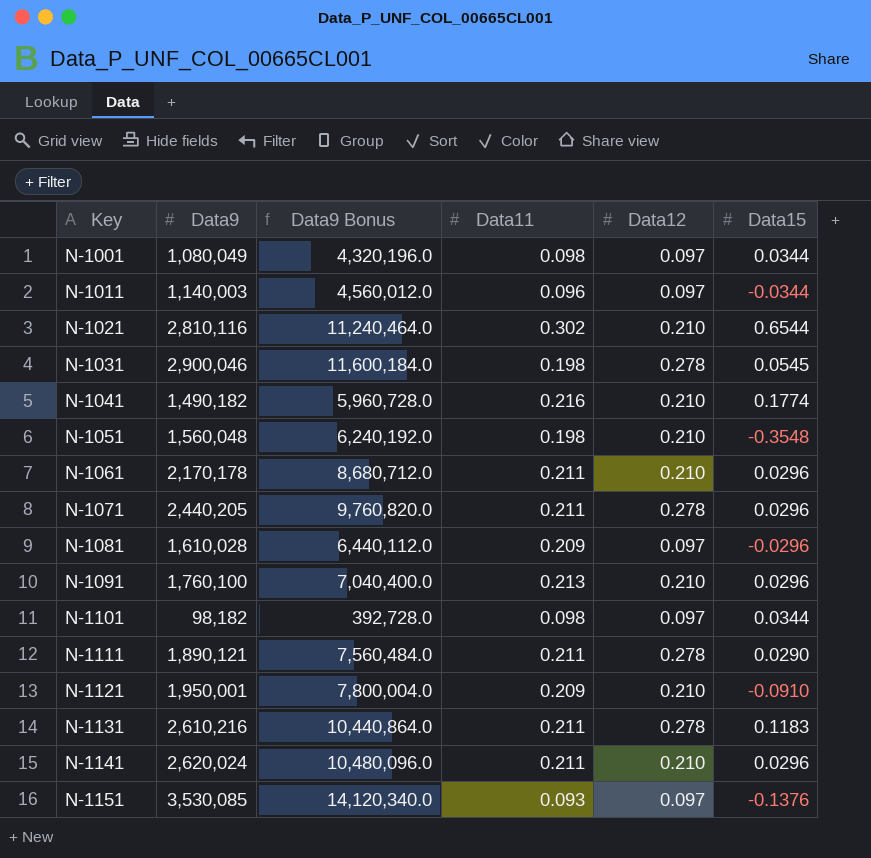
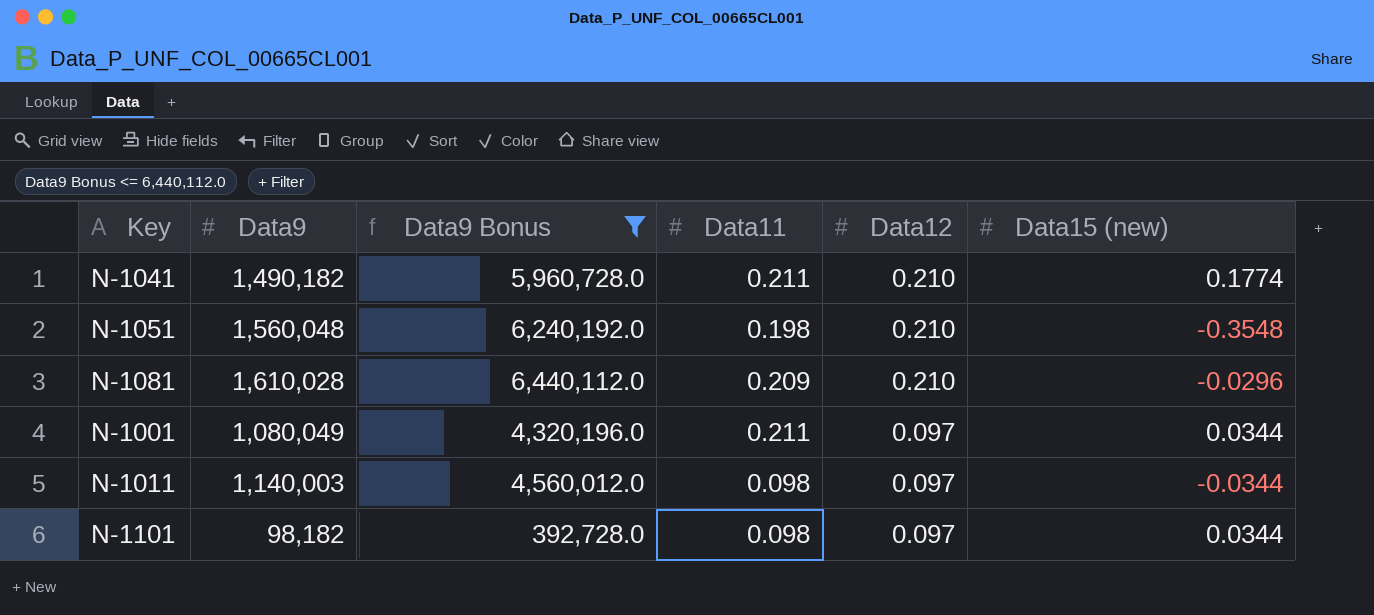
filter: none -> Data9 Bonus <= 6,440,112.0
row order: Key ascending -> Data12 descending
column name: Data15 -> Data15 (new)
N-1041 | Data11: 0.216 -> 0.211
N-1081 | Data12: 0.097 -> 0.210
N-1001 | Data11: 0.098 -> 0.211
N-1011 | Data11: 0.096 -> 0.098

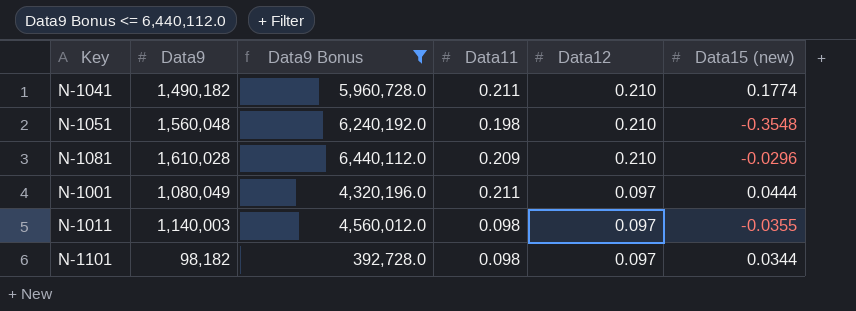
N-1001 | Data15 (new): 0.0344 -> 0.0444
N-1011 | Data15 (new): -0.0344 -> -0.0355

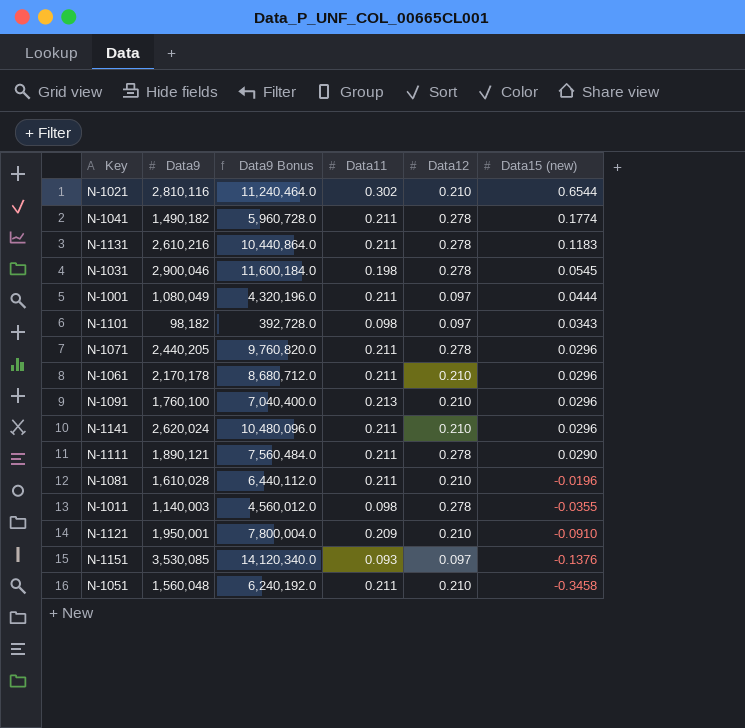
filter: Data9 Bonus <= 6,440,112.0 -> none
row order: Data12 descending -> Data15 (new) descending
N-1041 | Data12: 0.210 -> 0.278
N-1101 | Data15 (new): 0.0344 -> 0.0343
N-1081 | Data11: 0.209 -> 0.211
N-1081 | Data15 (new): -0.0296 -> -0.0196
N-1011 | Data12: 0.097 -> 0.278
N-1051 | Data11: 0.198 -> 0.211
N-1051 | Data15 (new): -0.3548 -> -0.3458

